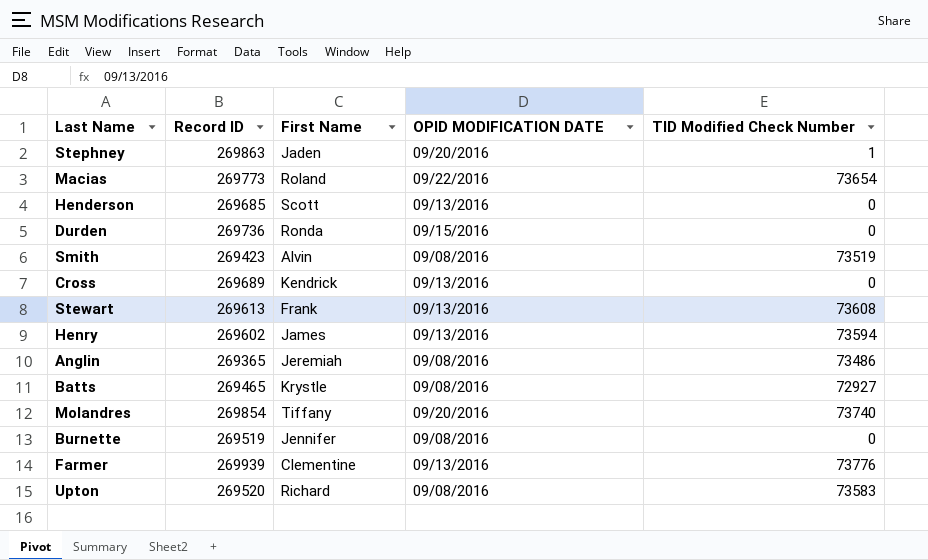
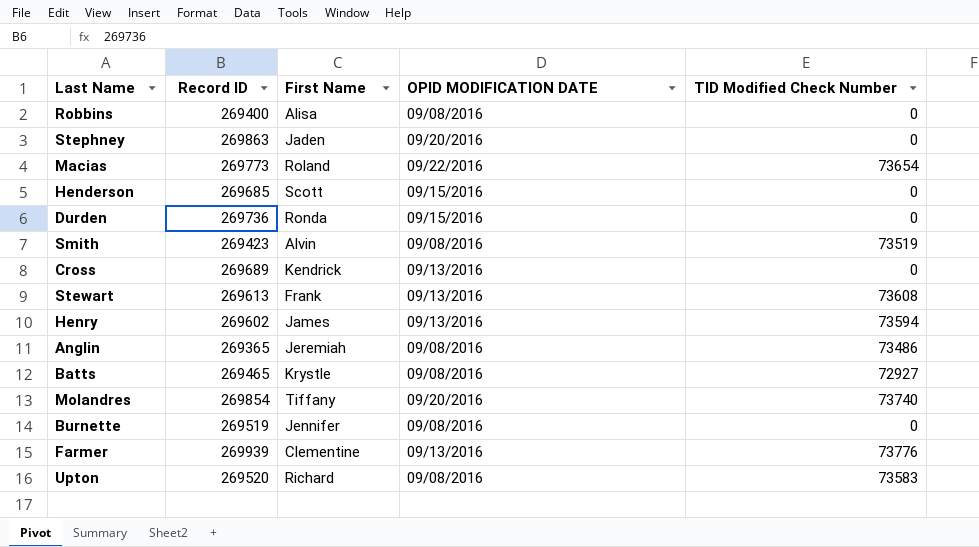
row Robbins: none -> 269400 | Alisa | 09/08/2016 | 0
Stephney | TID Modified Check Number: 1 -> 0
Henderson | OPID MODIFICATION DATE: 09/13/2016 -> 09/15/2016

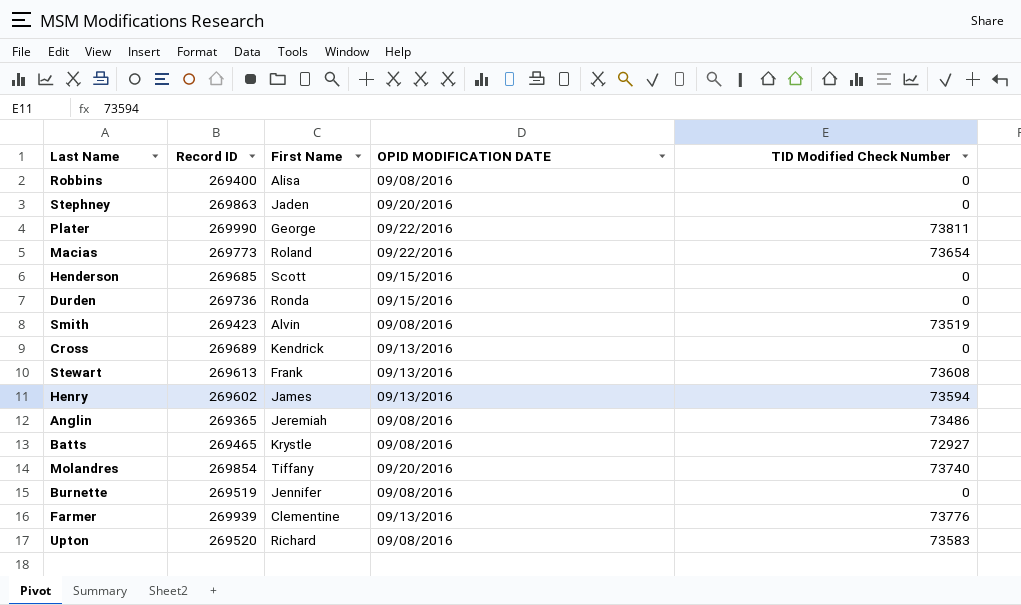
row Plater: none -> 269990 | George | 09/22/2016 | 73811

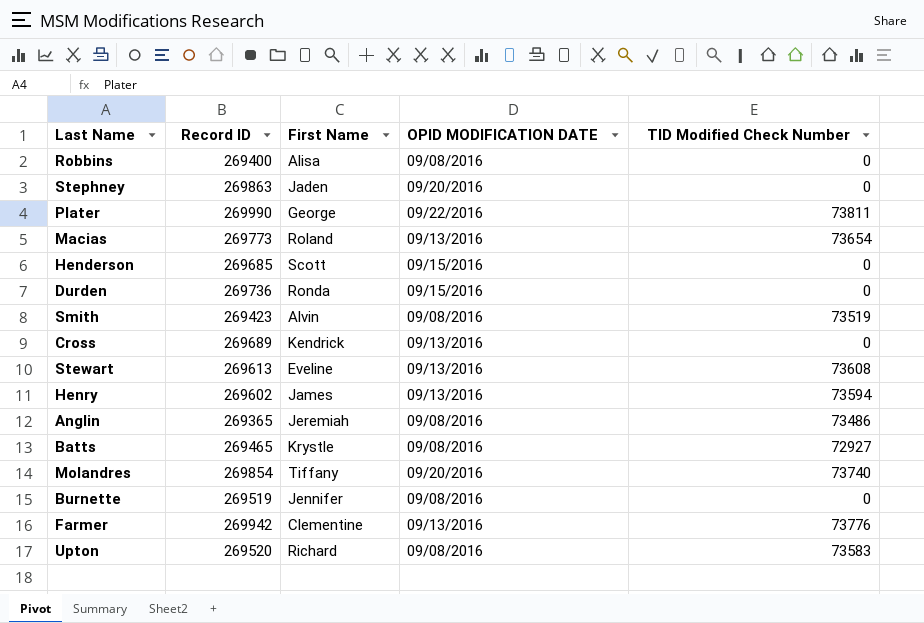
Macias | OPID MODIFICATION DATE: 09/22/2016 -> 09/13/2016
Stewart | First Name: Frank -> Eveline
Farmer | Record ID: 269939 -> 269942

